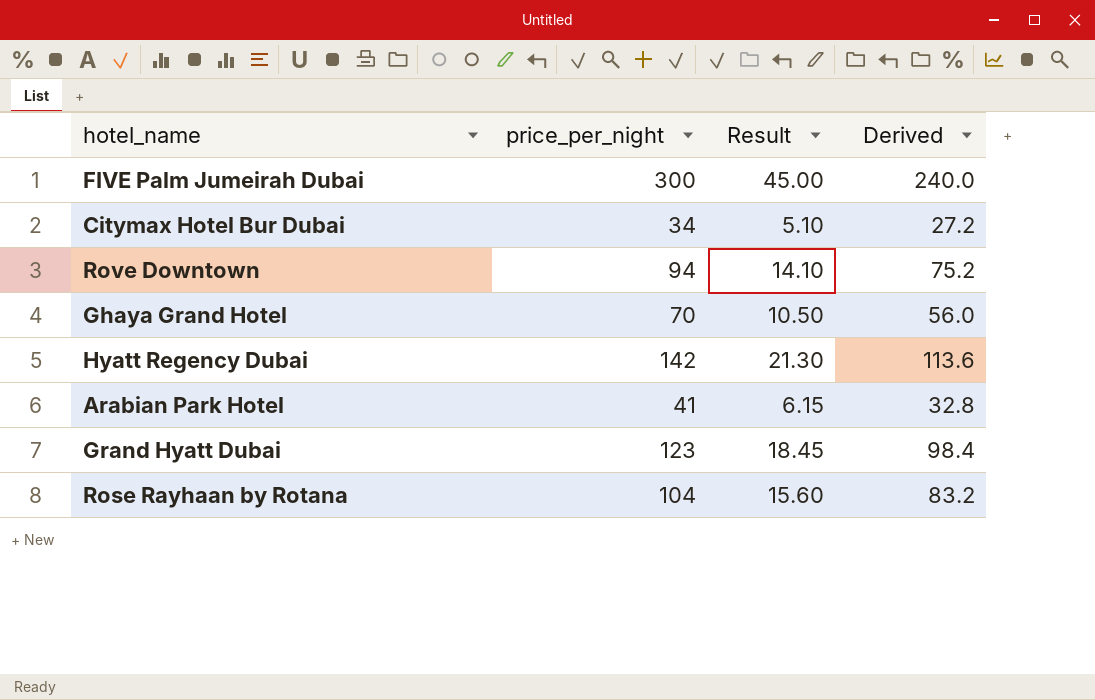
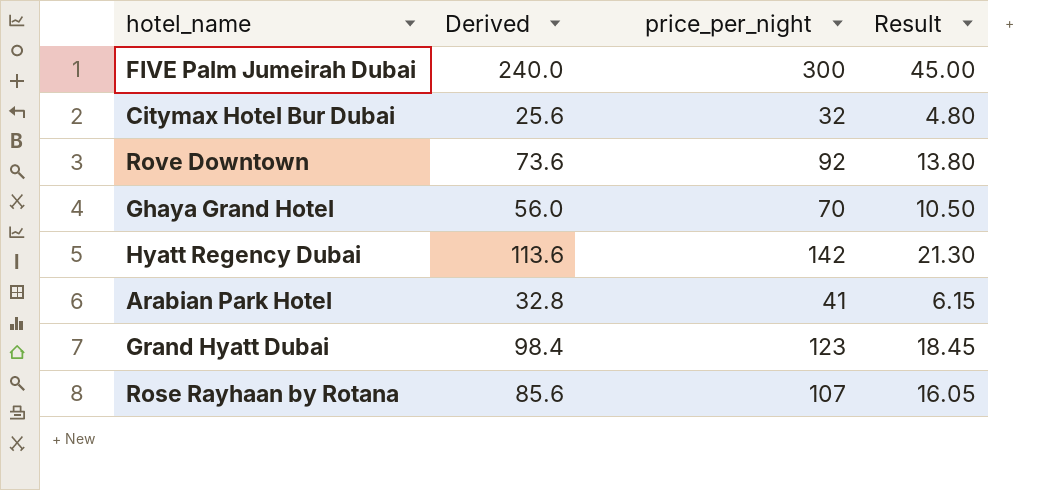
column Derived | position: 4 -> 2
Citymax Hotel Bur Dubai | Derived: 27.2 -> 25.6
Citymax Hotel Bur Dubai | price_per_night: 34 -> 32
Citymax Hotel Bur Dubai | Result: 5.10 -> 4.80
Rove Downtown | Derived: 75.2 -> 73.6
Rove Downtown | price_per_night: 94 -> 92
Rove Downtown | Result: 14.10 -> 13.80
Rose Rayhaan by Rotana | Derived: 83.2 -> 85.6
Rose Rayhaan by Rotana | price_per_night: 104 -> 107
Rose Rayhaan by Rotana | Result: 15.60 -> 16.05

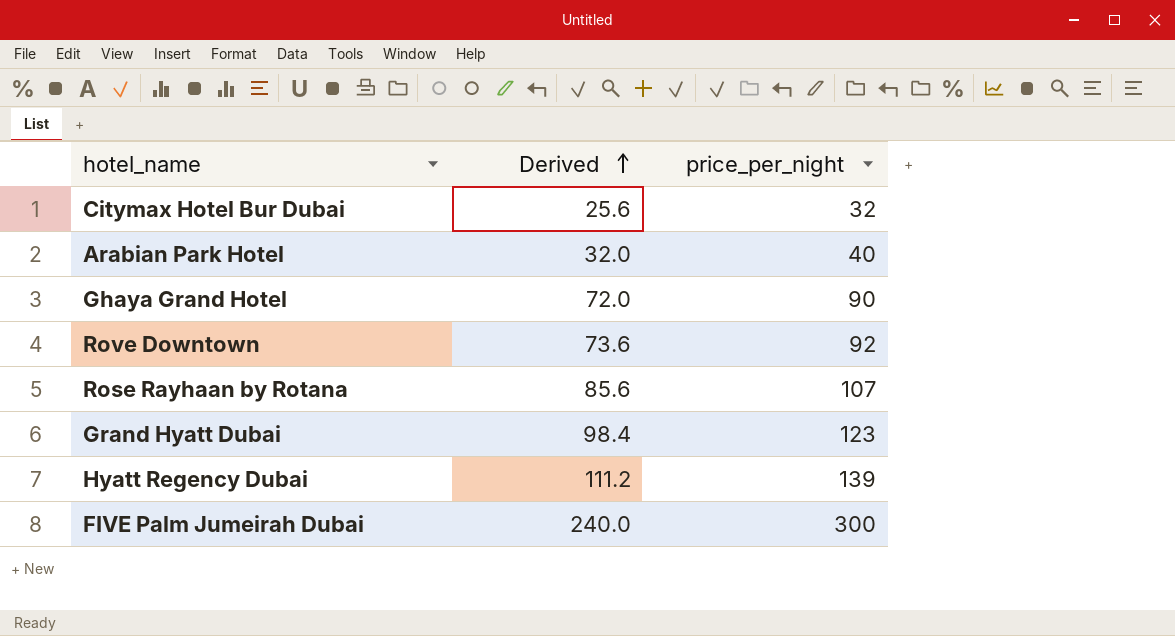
row order: none -> Derived ascending
column Result | formula: [price_per_night] * 0.15 -> none
Arabian Park Hotel | Derived: 32.8 -> 32.0
Arabian Park Hotel | price_per_night: 41 -> 40
Ghaya Grand Hotel | Derived: 56.0 -> 72.0
Ghaya Grand Hotel | price_per_night: 70 -> 90
Hyatt Regency Dubai | Derived: 113.6 -> 111.2
Hyatt Regency Dubai | price_per_night: 142 -> 139

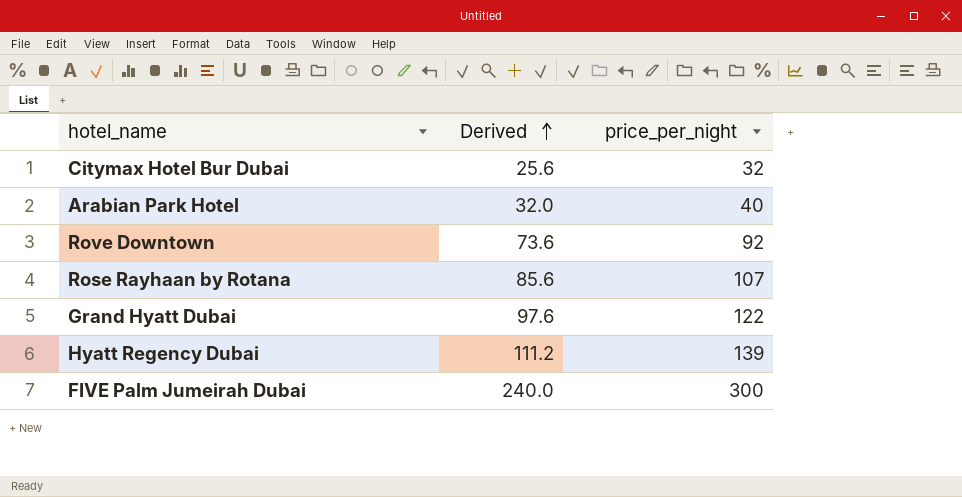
row Ghaya Grand Hotel: 72.0 | 90 -> none
Grand Hyatt Dubai | Derived: 98.4 -> 97.6
Grand Hyatt Dubai | price_per_night: 123 -> 122

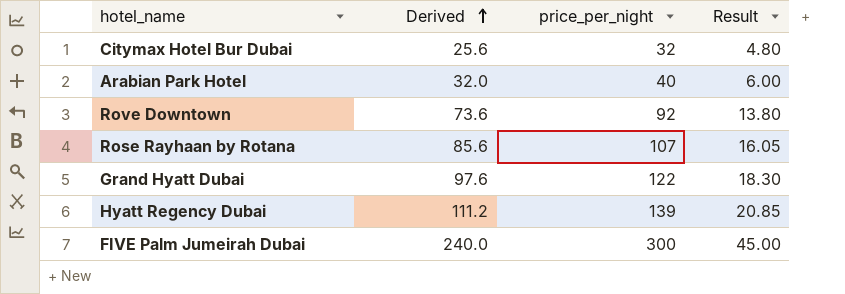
column Result | formula: none -> [price_per_night] * 0.15

